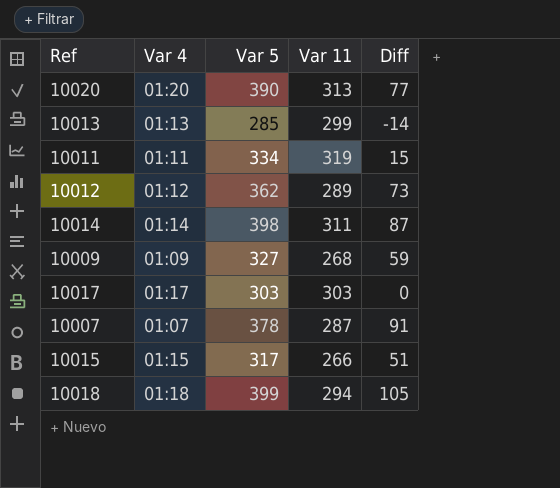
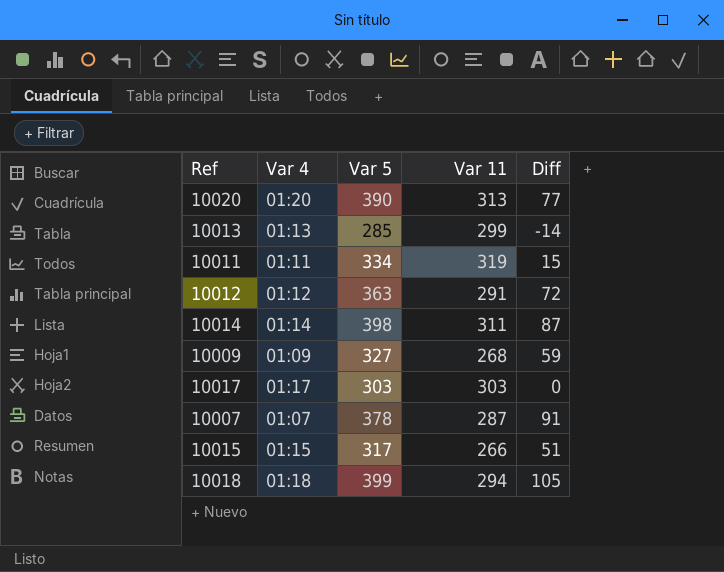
10012 | Var 5: 362 -> 363
10012 | Var 11: 289 -> 291
10012 | Diff: 73 -> 72

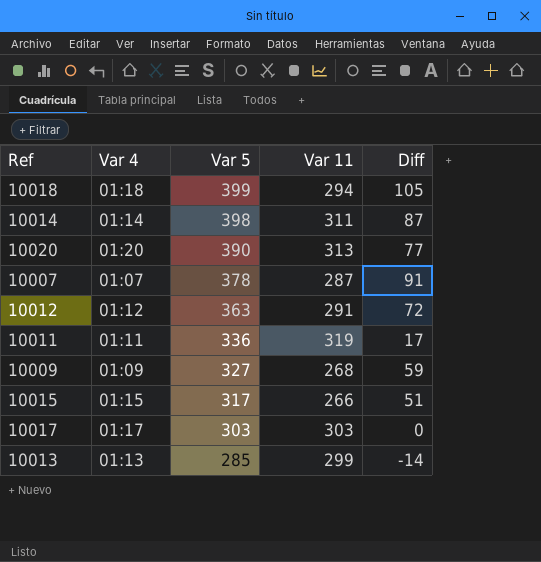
row order: none -> Var 5 descending
10011 | Var 5: 334 -> 336
10011 | Diff: 15 -> 17

